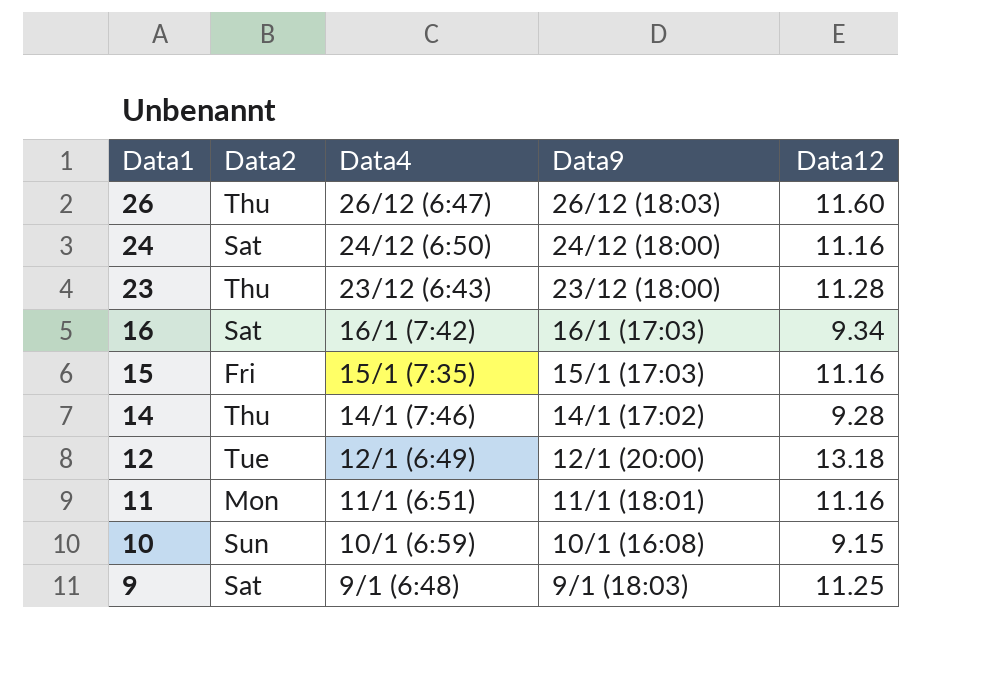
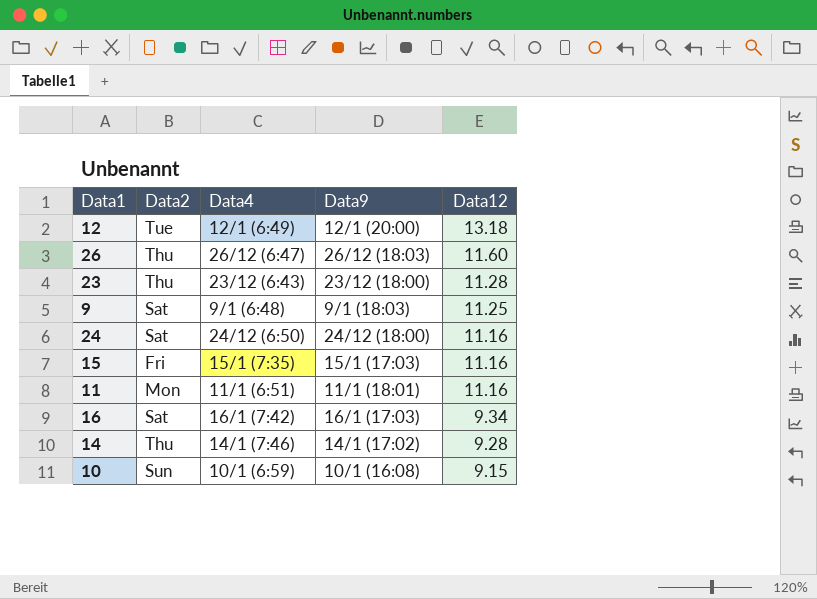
row order: Data1 descending -> Data12 descending

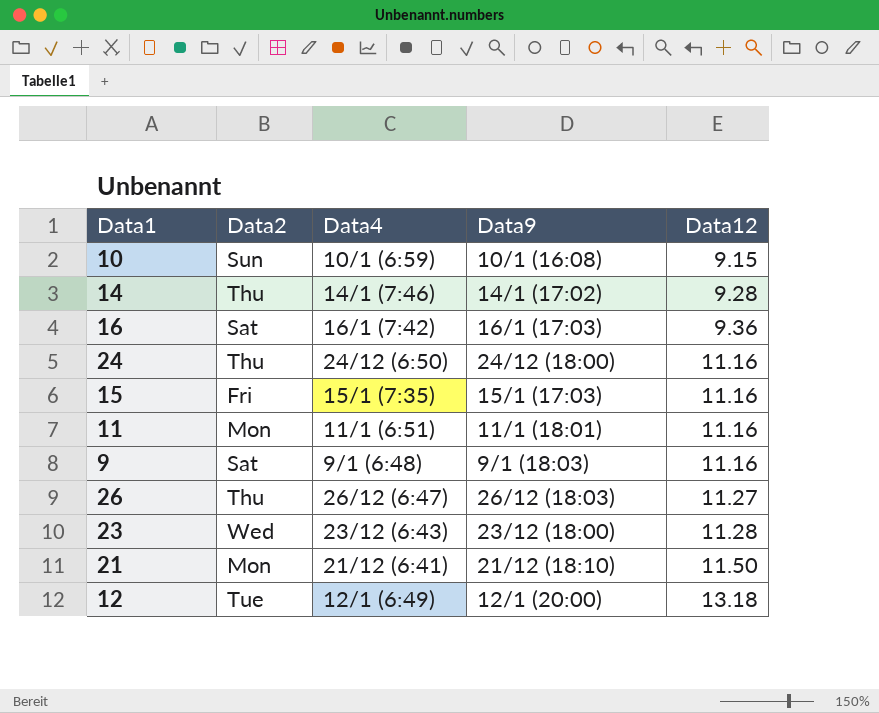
row order: Data12 descending -> Data12 ascending
16 | Data12: 9.34 -> 9.36
24 | Data2: Sat -> Thu
9 | Data12: 11.25 -> 11.16
26 | Data12: 11.60 -> 11.27
23 | Data2: Thu -> Wed
row 21: none -> Mon | 21/12 (6:41) | 21/12 (18:10) | 11.50

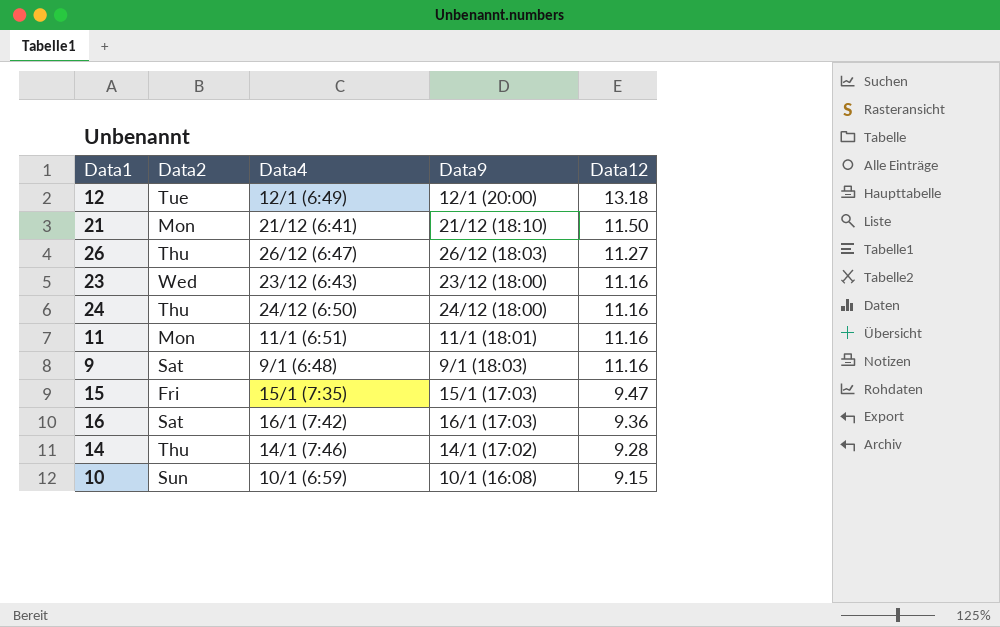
row order: Data12 ascending -> Data12 descending
23 | Data12: 11.28 -> 11.16
15 | Data12: 11.16 -> 9.47

